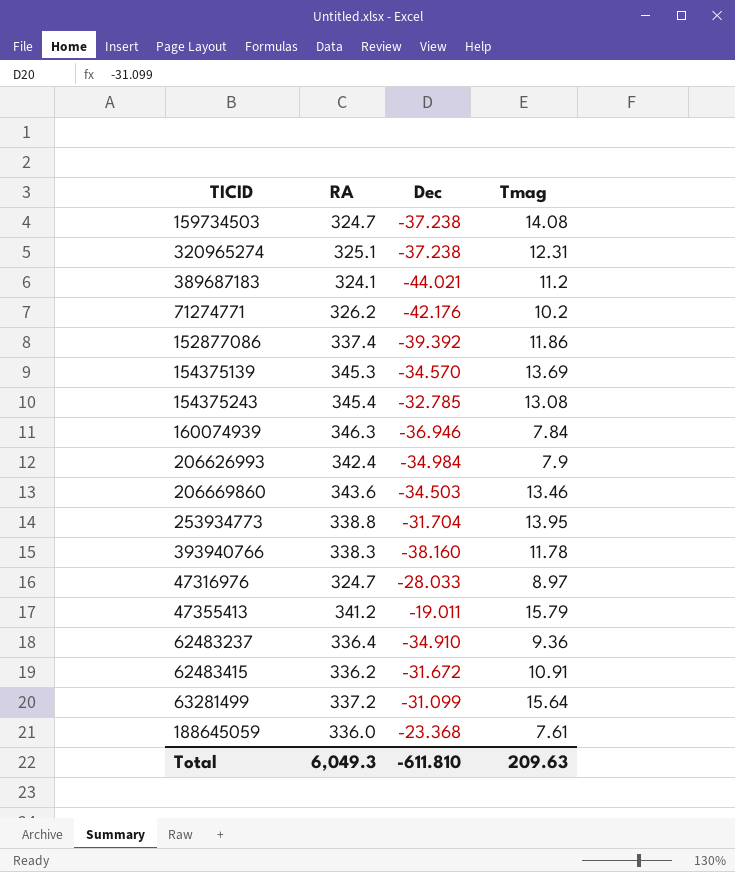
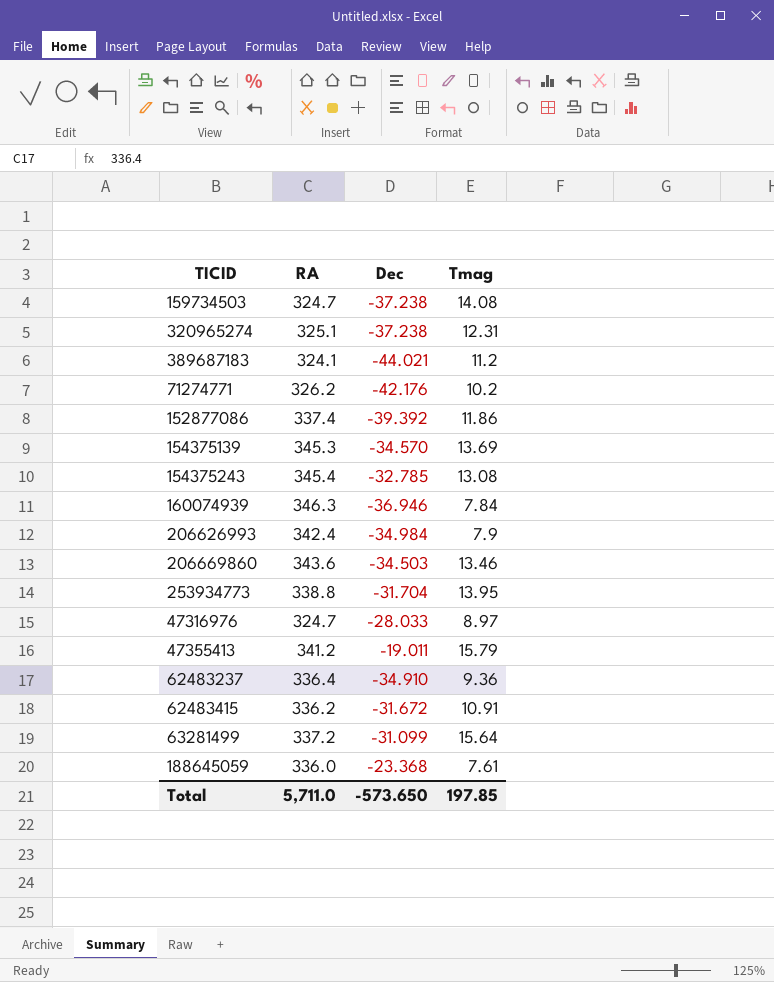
row 393940766: 338.3 | -38.160 | 11.78 -> none
Total | RA: 6,049.3 -> 5,711.0
Total | Dec: -611.810 -> -573.650
Total | Tmag: 209.63 -> 197.85

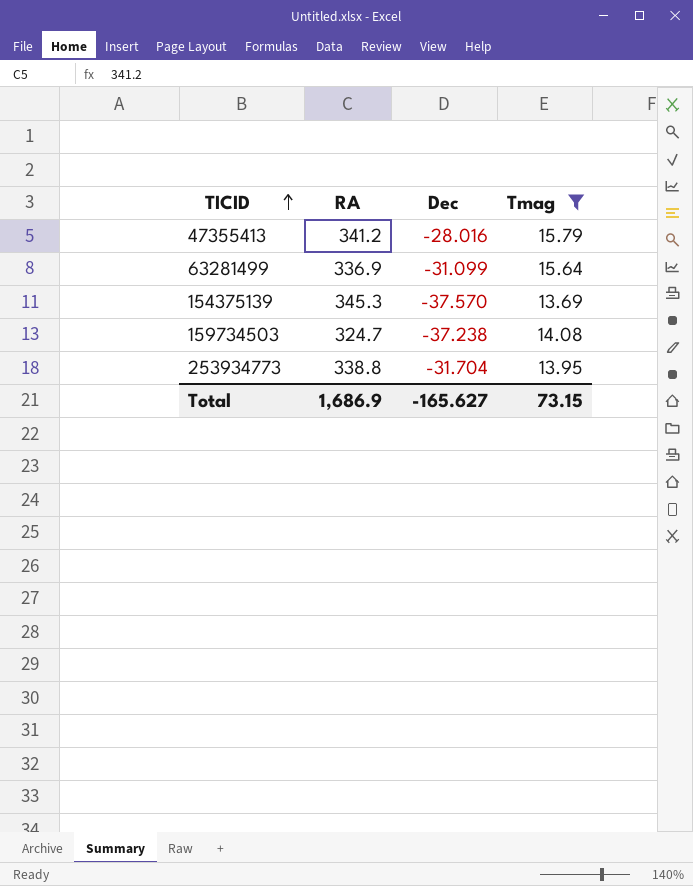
filter: none -> Tmag >= 13.69
row order: none -> TICID ascending
47355413 | Dec: -19.011 -> -28.016
63281499 | RA: 337.2 -> 336.9
154375139 | Dec: -34.570 -> -37.570
Total | RA: 5,711.0 -> 1,686.9
Total | Dec: -573.650 -> -165.627
Total | Tmag: 197.85 -> 73.15

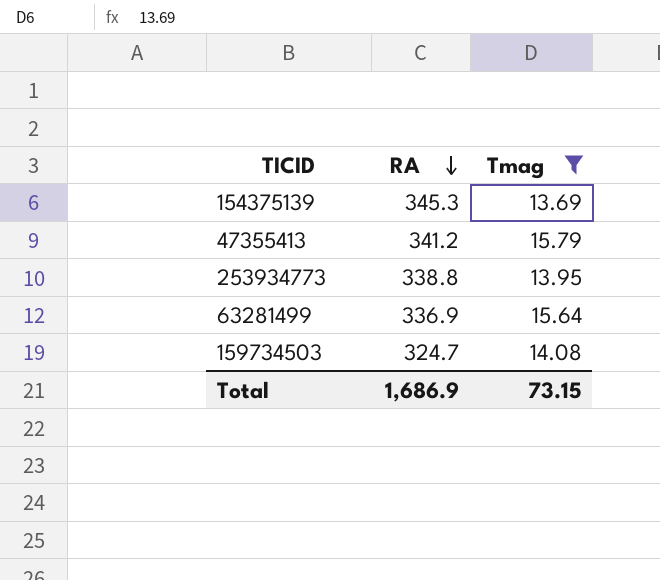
row order: TICID ascending -> RA descending
column Dec | position: 3 -> none

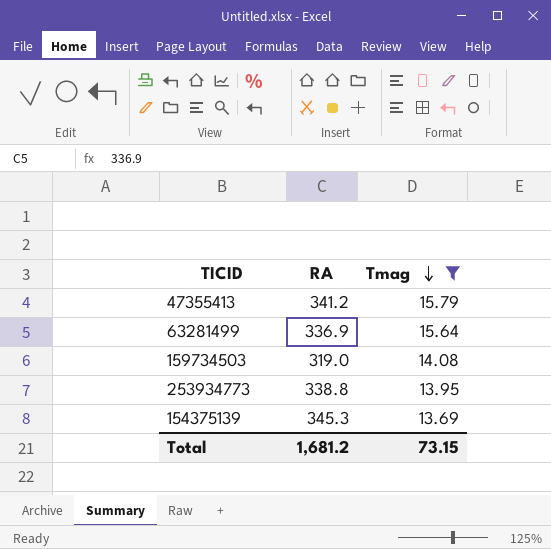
row order: RA descending -> Tmag descending
159734503 | RA: 324.7 -> 319.0
Total | RA: 1,686.9 -> 1,681.2

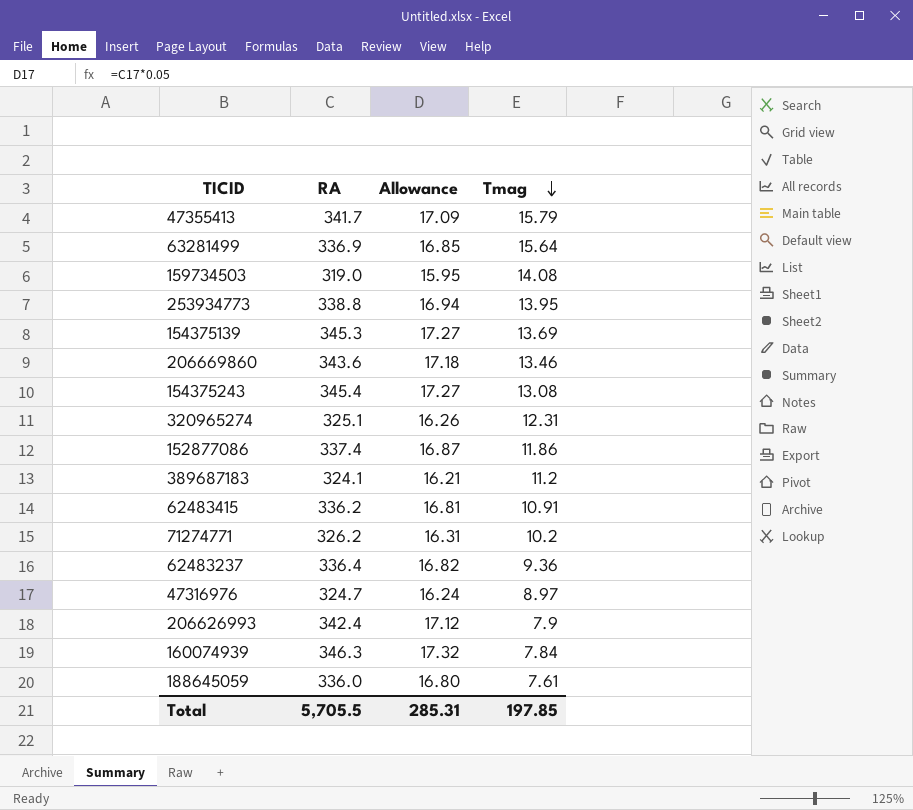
filter: Tmag >= 13.69 -> none
column Allowance | formula: none -> [RA] * 0.05
47355413 | RA: 341.2 -> 341.7
Total | RA: 1,681.2 -> 5,705.5
Total | Tmag: 73.15 -> 197.85

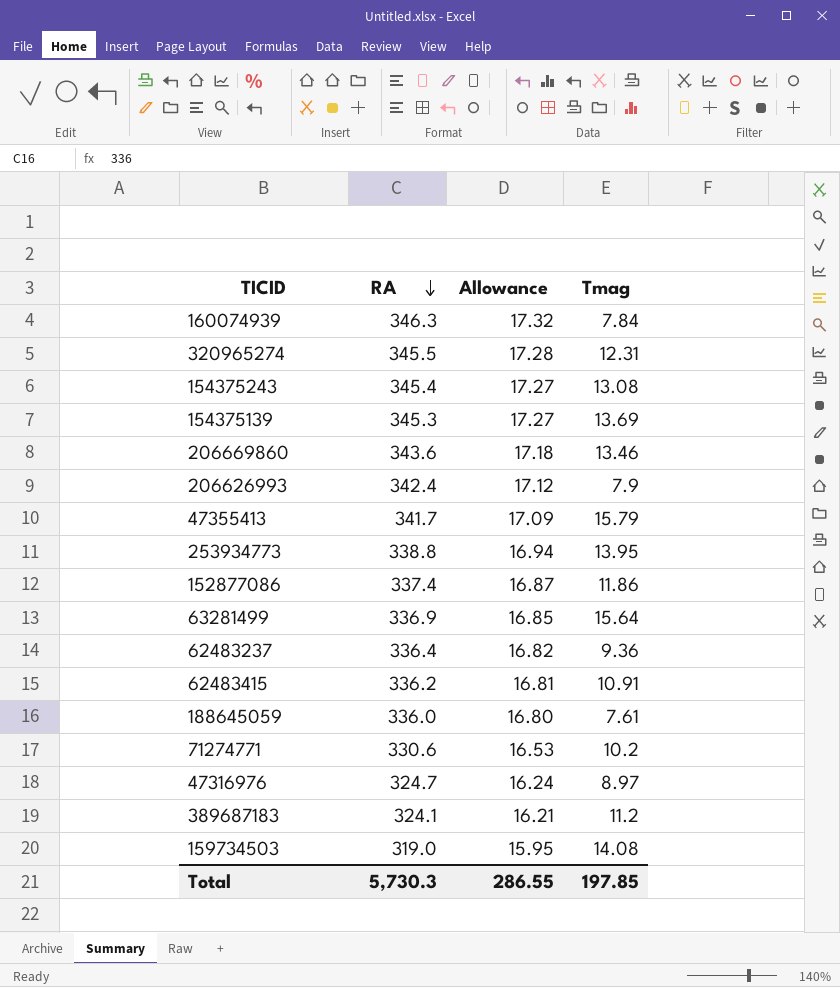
row order: Tmag descending -> RA descending
320965274 | RA: 325.1 -> 345.5
320965274 | Allowance: 16.26 -> 17.28
71274771 | RA: 326.2 -> 330.6
71274771 | Allowance: 16.31 -> 16.53
Total | RA: 5,705.5 -> 5,730.3
Total | Allowance: 285.31 -> 286.55

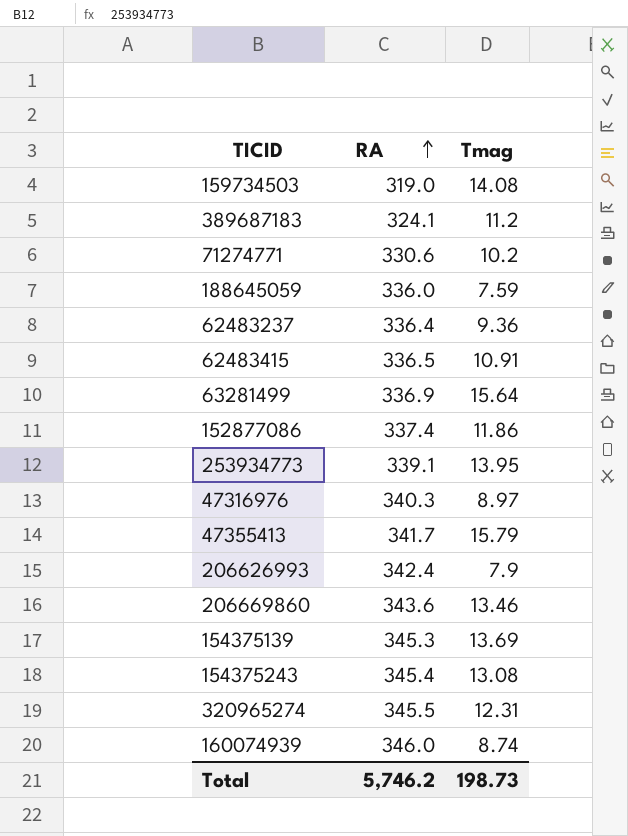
row order: RA descending -> RA ascending
column Allowance | formula: [RA] * 0.05 -> none
188645059 | Tmag: 7.61 -> 7.59
62483415 | RA: 336.2 -> 336.5
253934773 | RA: 338.8 -> 339.1
47316976 | RA: 324.7 -> 340.3
160074939 | RA: 346.3 -> 346.0
160074939 | Tmag: 7.84 -> 8.74
Total | RA: 5,730.3 -> 5,746.2
Total | Tmag: 197.85 -> 198.73

